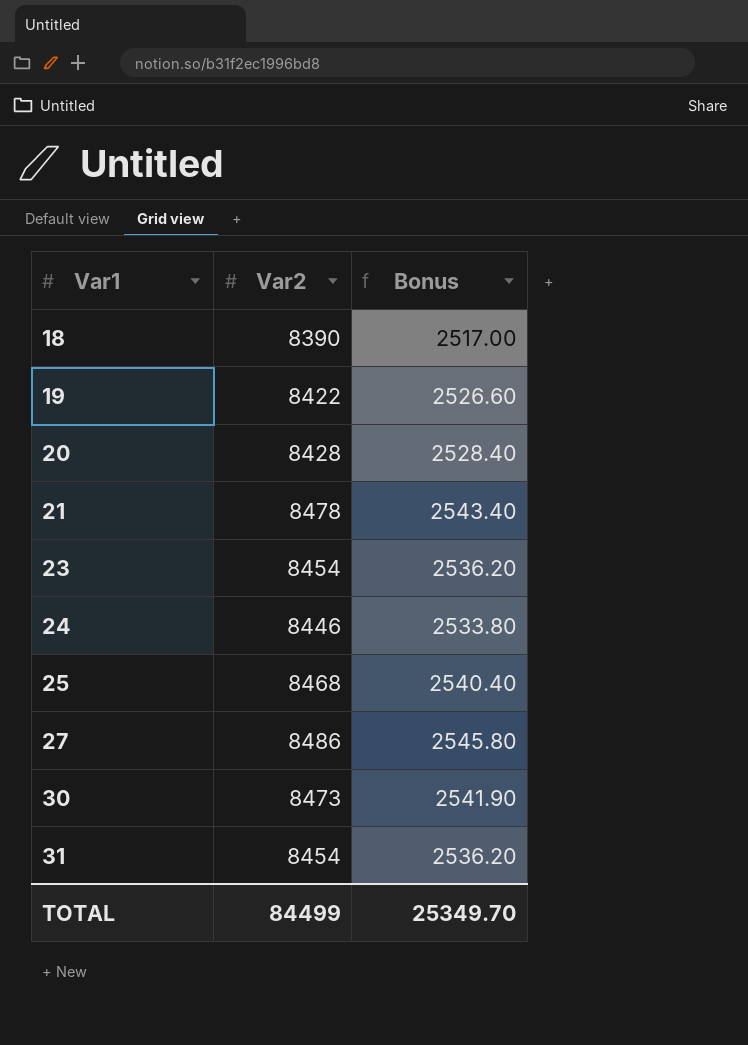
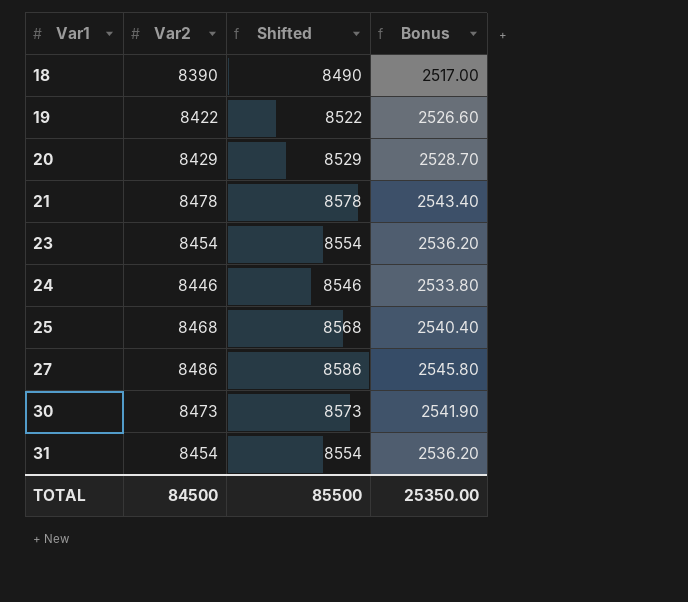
column Shifted | formula: none -> [Var2] + 100
20 | Var2: 8428 -> 8429
20 | Bonus: 2528.40 -> 2528.70
TOTAL | Var2: 84499 -> 84500
TOTAL | Bonus: 25349.70 -> 25350.00

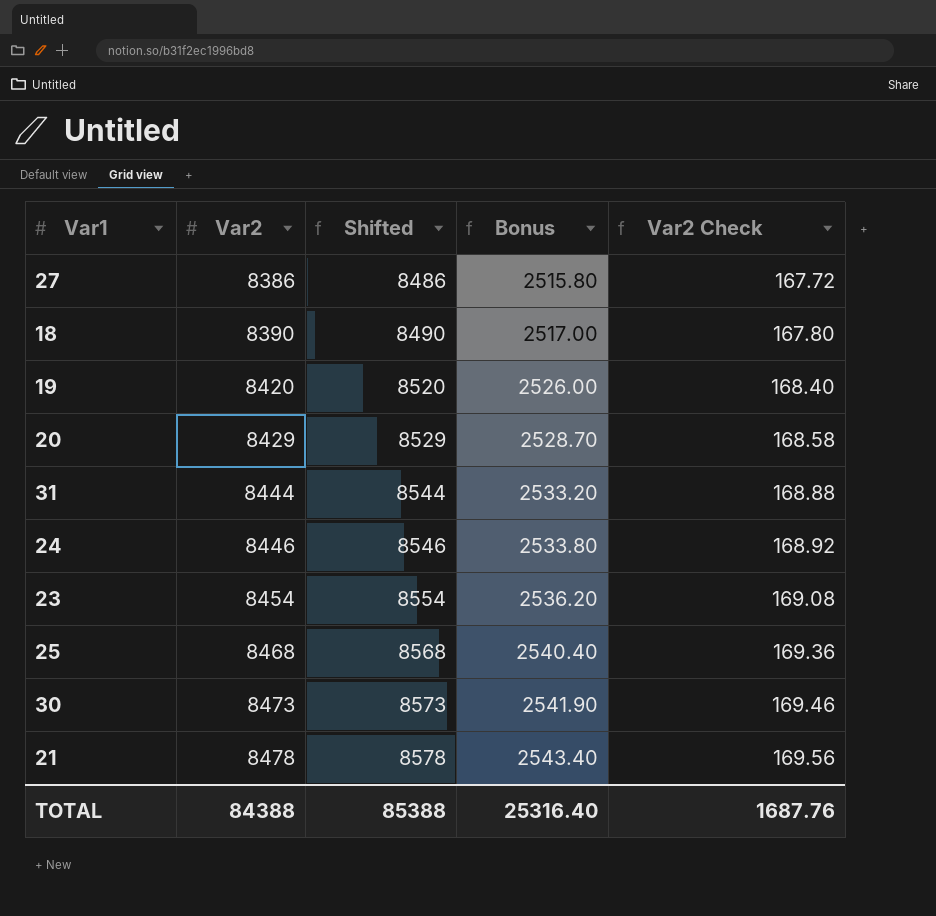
row order: Var1 ascending -> Var2 ascending
column Var2 Check | formula: none -> [Var2] * 0.02
27 | Var2: 8486 -> 8386
27 | Shifted: 8586 -> 8486
27 | Bonus: 2545.80 -> 2515.80
19 | Var2: 8422 -> 8420
19 | Shifted: 8522 -> 8520
19 | Bonus: 2526.60 -> 2526.00
31 | Var2: 8454 -> 8444
31 | Shifted: 8554 -> 8544
31 | Bonus: 2536.20 -> 2533.20
TOTAL | Var2: 84500 -> 84388
TOTAL | Shifted: 85500 -> 85388
TOTAL | Bonus: 25350.00 -> 25316.40

